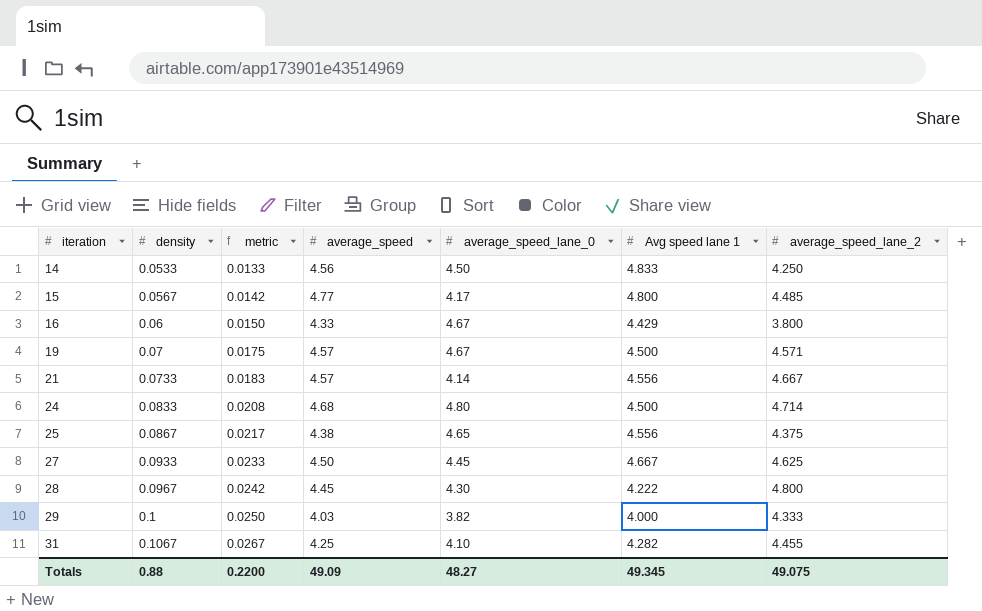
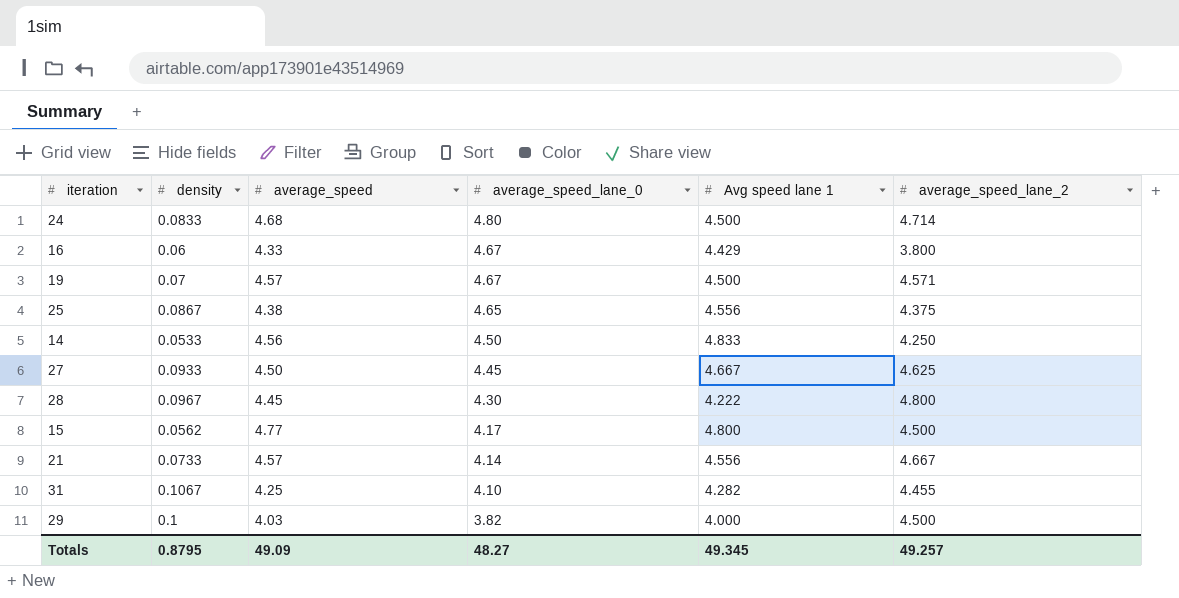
row order: iteration ascending -> average_speed_lane_0 descending
column metric | formula: [density] * 0.25 -> none
15 | density: 0.0567 -> 0.0562
15 | average_speed_lane_2: 4.485 -> 4.500
29 | average_speed_lane_2: 4.333 -> 4.500
Totals | density: 0.88 -> 0.8795
Totals | average_speed_lane_2: 49.075 -> 49.257

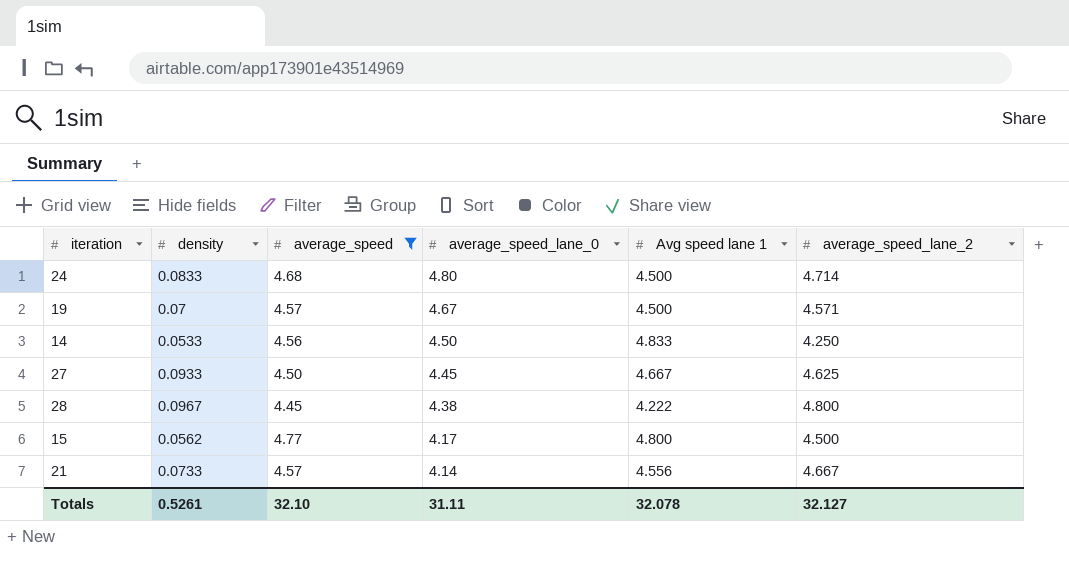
filter: none -> average_speed >= 4.45
28 | average_speed_lane_0: 4.30 -> 4.38
Totals | density: 0.8795 -> 0.5261
Totals | average_speed: 49.09 -> 32.10
Totals | average_speed_lane_0: 48.27 -> 31.11
Totals | Avg speed lane 1: 49.345 -> 32.078
Totals | average_speed_lane_2: 49.257 -> 32.127

